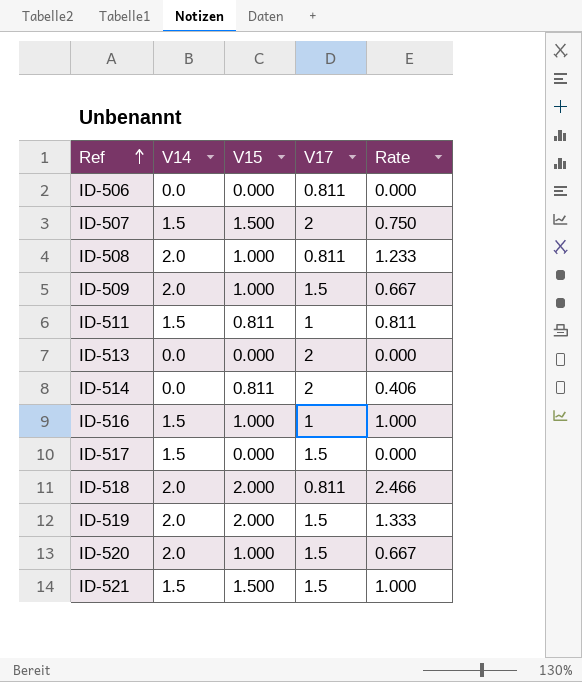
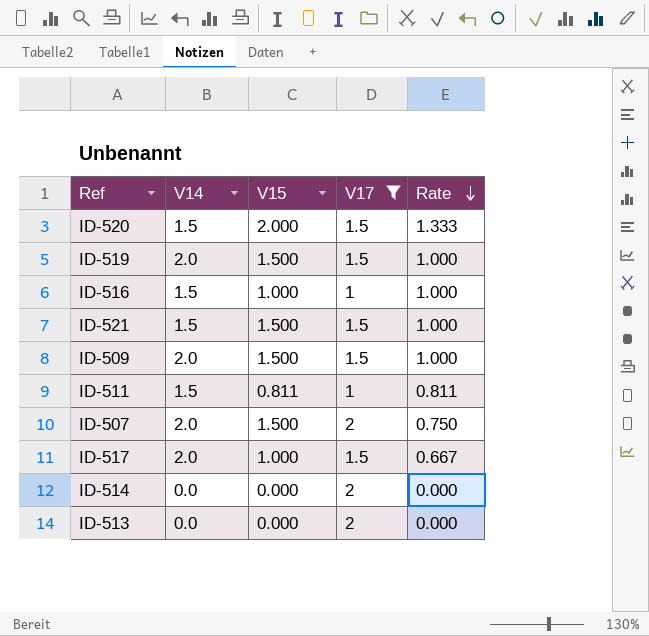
filter: none -> V17 != 0.811
row order: Ref ascending -> Rate descending
ID-520 | V14: 2.0 -> 1.5
ID-520 | V15: 1.000 -> 2.000
ID-520 | Rate: 0.667 -> 1.333
ID-519 | V15: 2.000 -> 1.500
ID-519 | Rate: 1.333 -> 1.000
ID-509 | V15: 1.000 -> 1.500
ID-509 | Rate: 0.667 -> 1.000
ID-507 | V14: 1.5 -> 2.0
ID-517 | V14: 1.5 -> 2.0
ID-517 | V15: 0.000 -> 1.000
ID-517 | Rate: 0.000 -> 0.667
ID-514 | V15: 0.811 -> 0.000
ID-514 | Rate: 0.406 -> 0.000

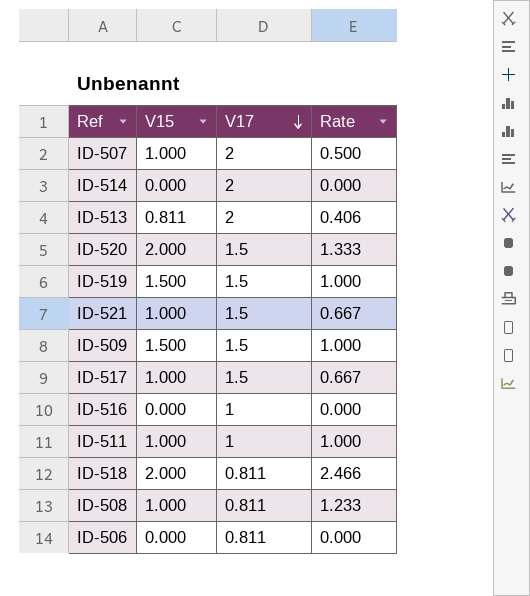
filter: V17 != 0.811 -> none
row order: Rate descending -> V17 descending
column V14 | position: 2 -> none
ID-507 | V15: 1.500 -> 1.000
ID-507 | Rate: 0.750 -> 0.500
ID-513 | V15: 0.000 -> 0.811
ID-513 | Rate: 0.000 -> 0.406
ID-521 | V15: 1.500 -> 1.000
ID-521 | Rate: 1.000 -> 0.667
ID-516 | V15: 1.000 -> 0.000
ID-516 | Rate: 1.000 -> 0.000
ID-511 | V15: 0.811 -> 1.000
ID-511 | Rate: 0.811 -> 1.000

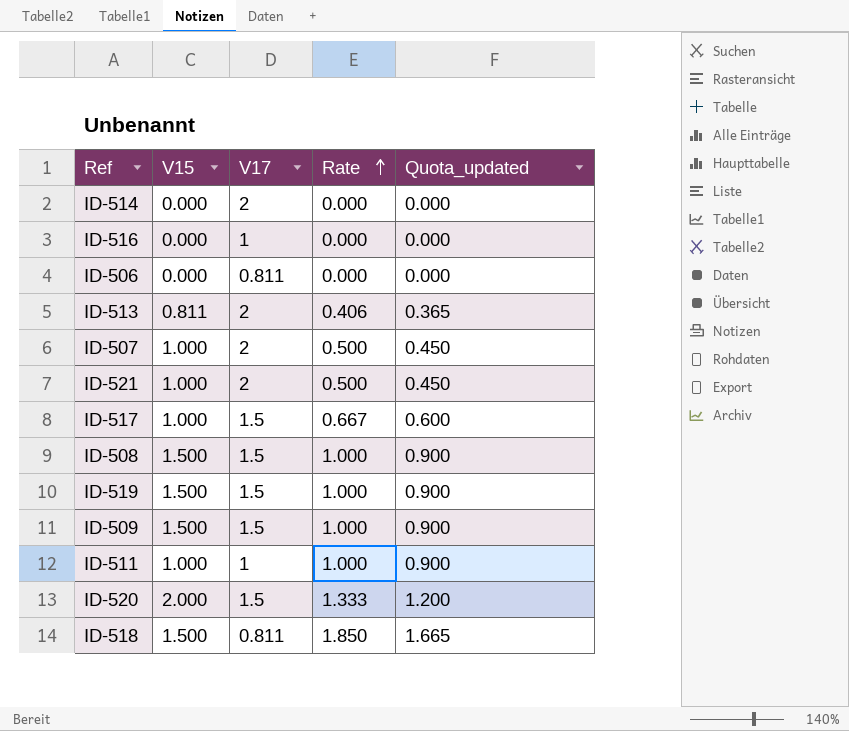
row order: V17 descending -> Rate ascending
column Quota_updated | formula: none -> [Rate] * 0.9
ID-521 | V17: 1.5 -> 2
ID-521 | Rate: 0.667 -> 0.500
ID-508 | V15: 1.000 -> 1.500
ID-508 | V17: 0.811 -> 1.5
ID-508 | Rate: 1.233 -> 1.000
ID-518 | V15: 2.000 -> 1.500
ID-518 | Rate: 2.466 -> 1.850

